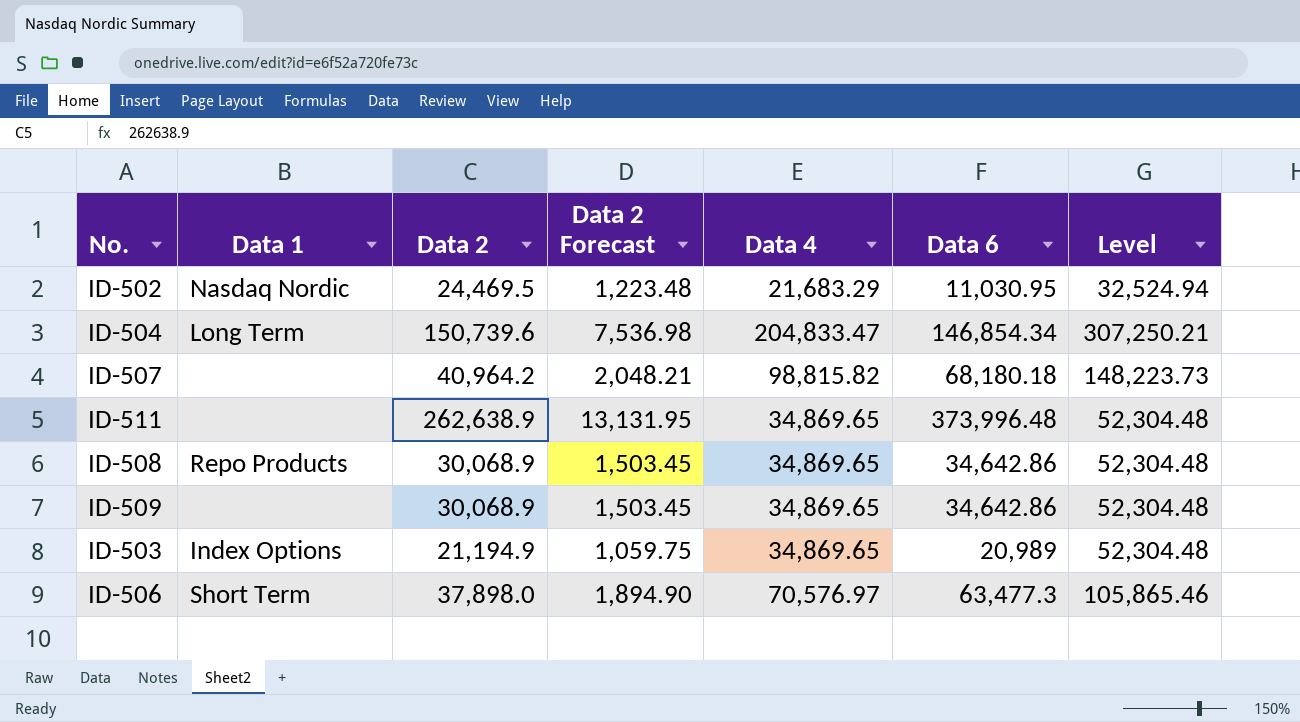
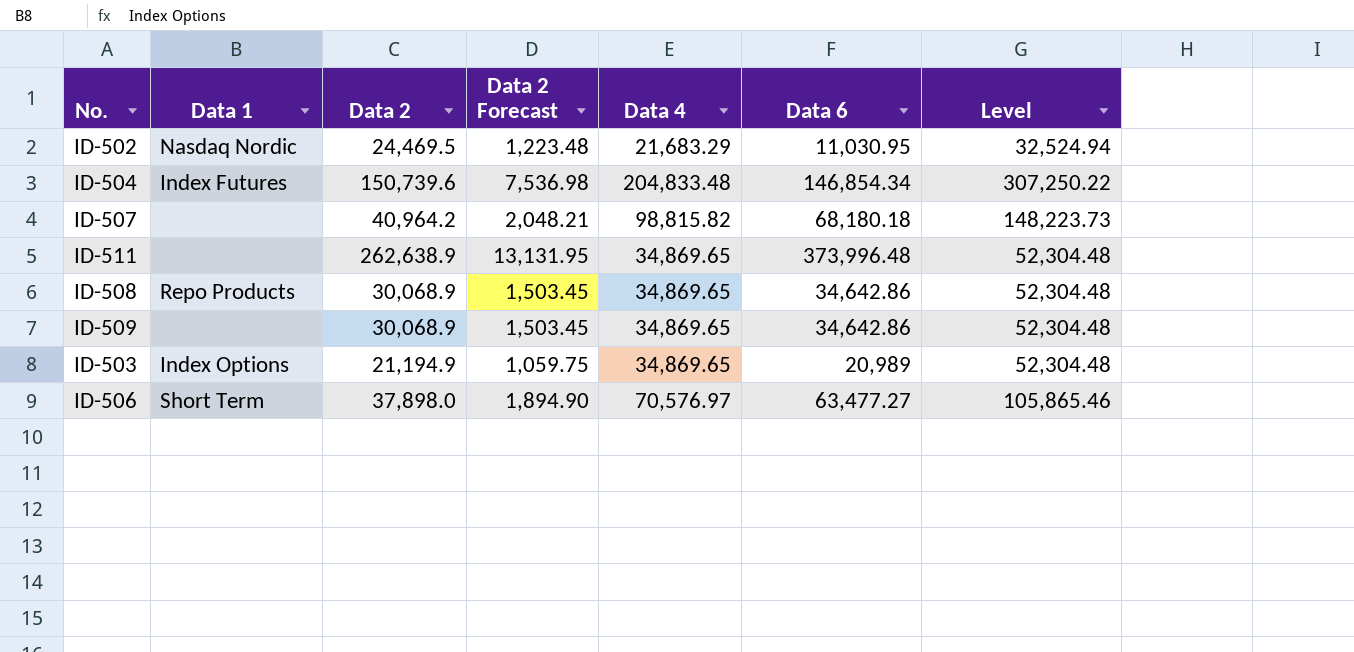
ID-504 | Data 1: Long Term -> Index Futures
ID-504 | Data 4: 204,833.47 -> 204,833.48
ID-504 | Level: 307,250.21 -> 307,250.22
ID-506 | Data 6: 63,477.3 -> 63,477.27

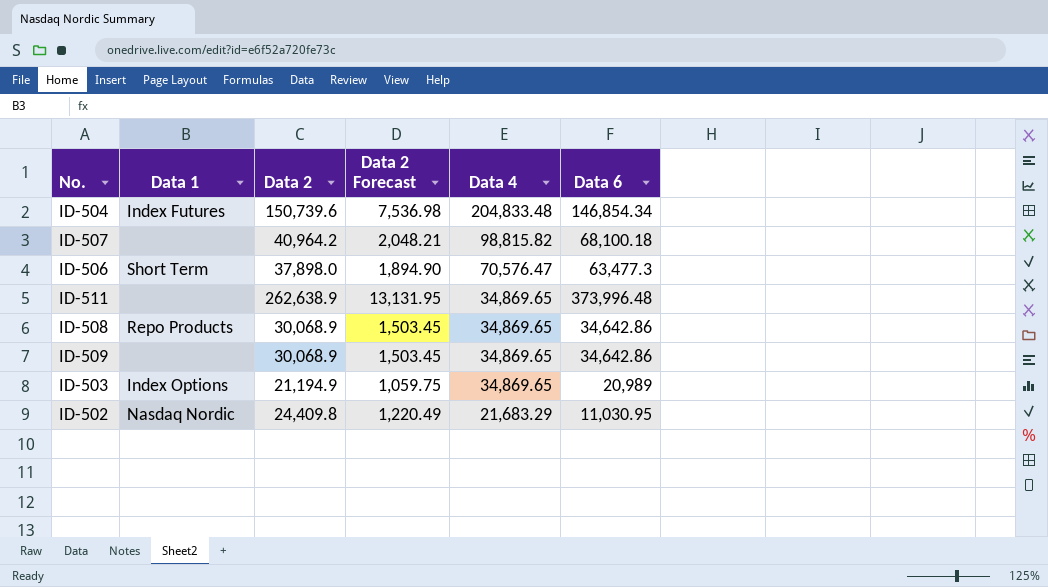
row order: none -> Data 4 descending
column Level | formula: [Data 4] * 1.5 -> none
ID-507 | Data 6: 68,180.18 -> 68,100.18
ID-506 | Data 4: 70,576.97 -> 70,576.47
ID-506 | Data 6: 63,477.27 -> 63,477.3
ID-502 | Data 2: 24,469.5 -> 24,409.8
ID-502 | Data 2 Forecast: 1,223.48 -> 1,220.49

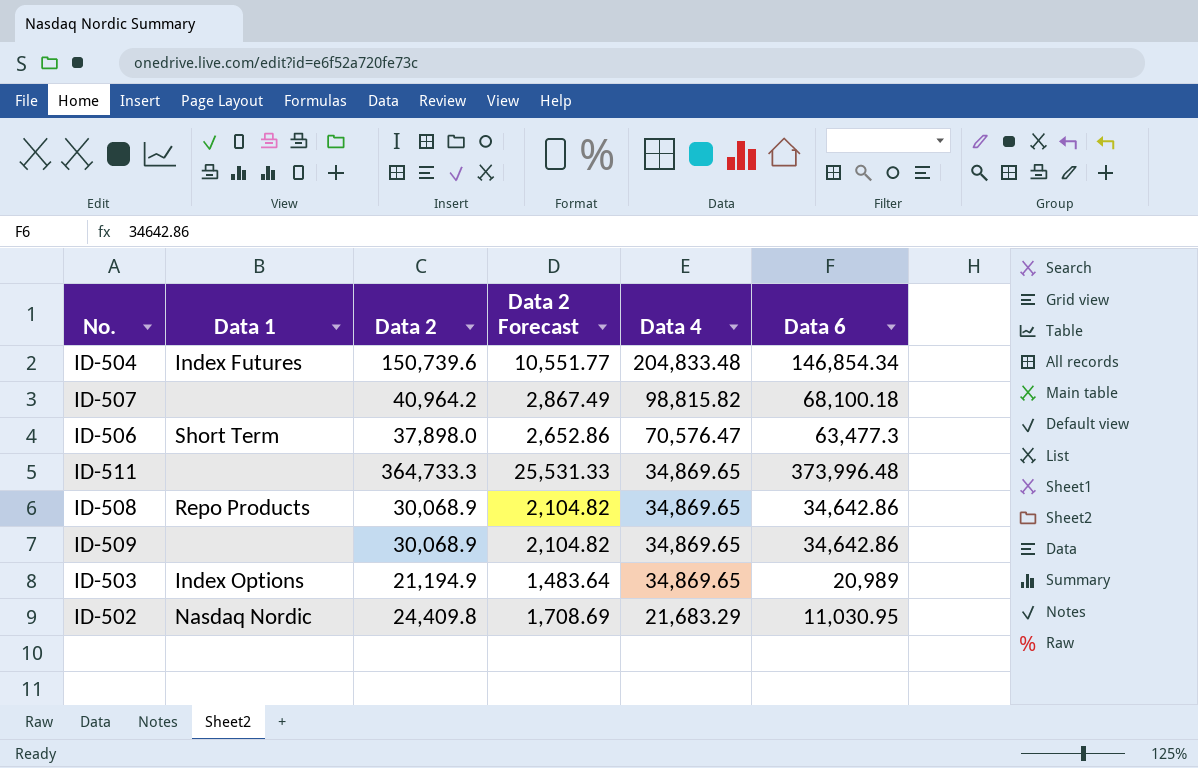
column Data 2 Forecast | formula: [Data 2] * 0.05 -> [Data 2] * 0.07
ID-511 | Data 2: 262,638.9 -> 364,733.3

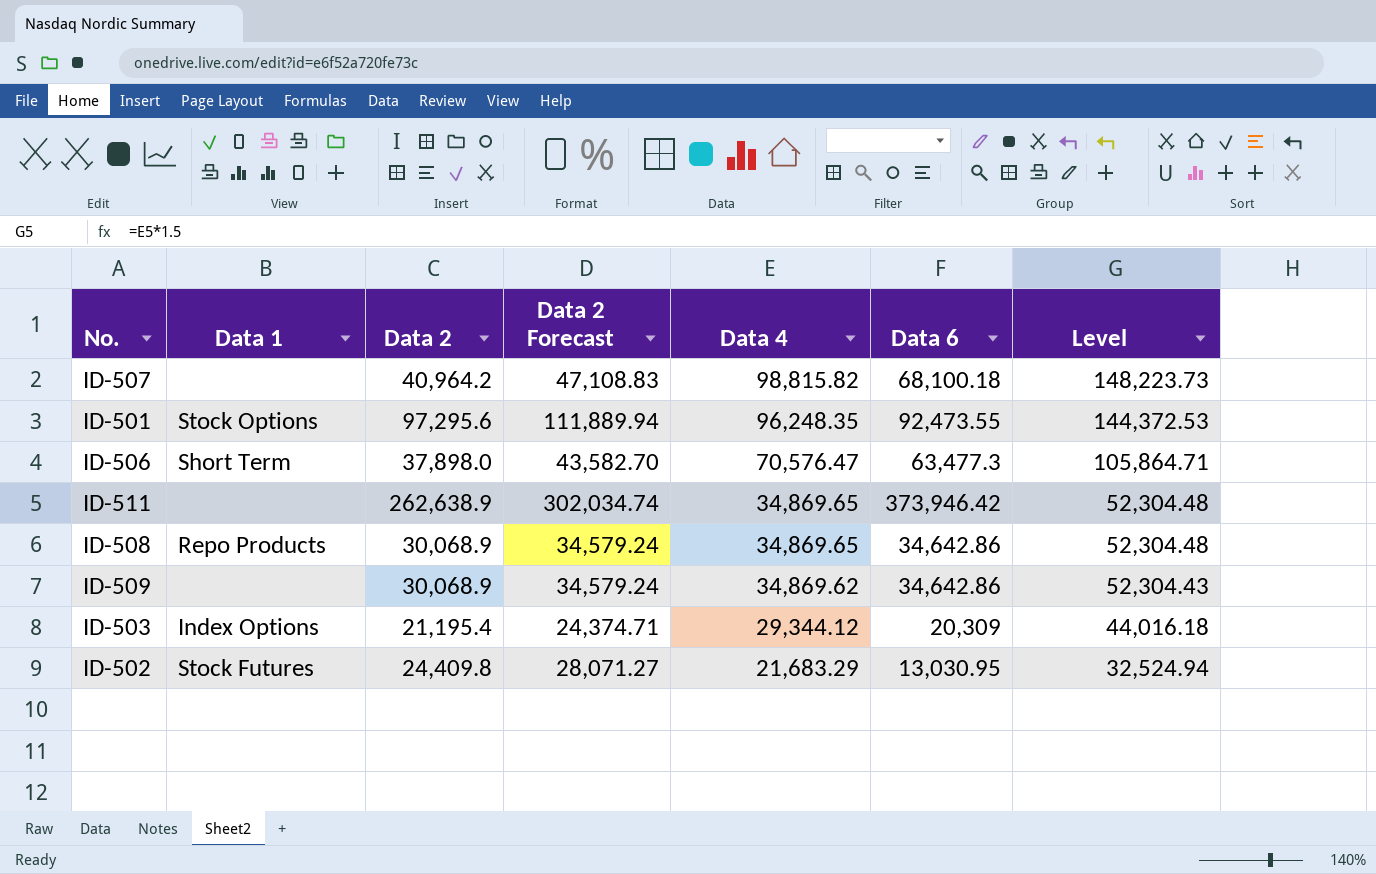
column Data 2 Forecast | formula: [Data 2] * 0.07 -> [Data 2] * 1.15
column Level | formula: none -> [Data 4] * 1.5
row ID-504: Index Futures | 150,739.6 | 10,551.77 | 204,833.48 | 146,854.34 -> none
row ID-501: none -> Stock Options | 97,295.6 | 111,889.94 | 96,248.35 | 92,473.55 | 144,372.53
ID-511 | Data 2: 364,733.3 -> 262,638.9
ID-511 | Data 6: 373,996.48 -> 373,946.42
ID-509 | Data 4: 34,869.65 -> 34,869.62
ID-503 | Data 2: 21,194.9 -> 21,195.4
ID-503 | Data 4: 34,869.65 -> 29,344.12
ID-503 | Data 6: 20,989 -> 20,309
ID-502 | Data 1: Nasdaq Nordic -> Stock Futures
ID-502 | Data 6: 11,030.95 -> 13,030.95

